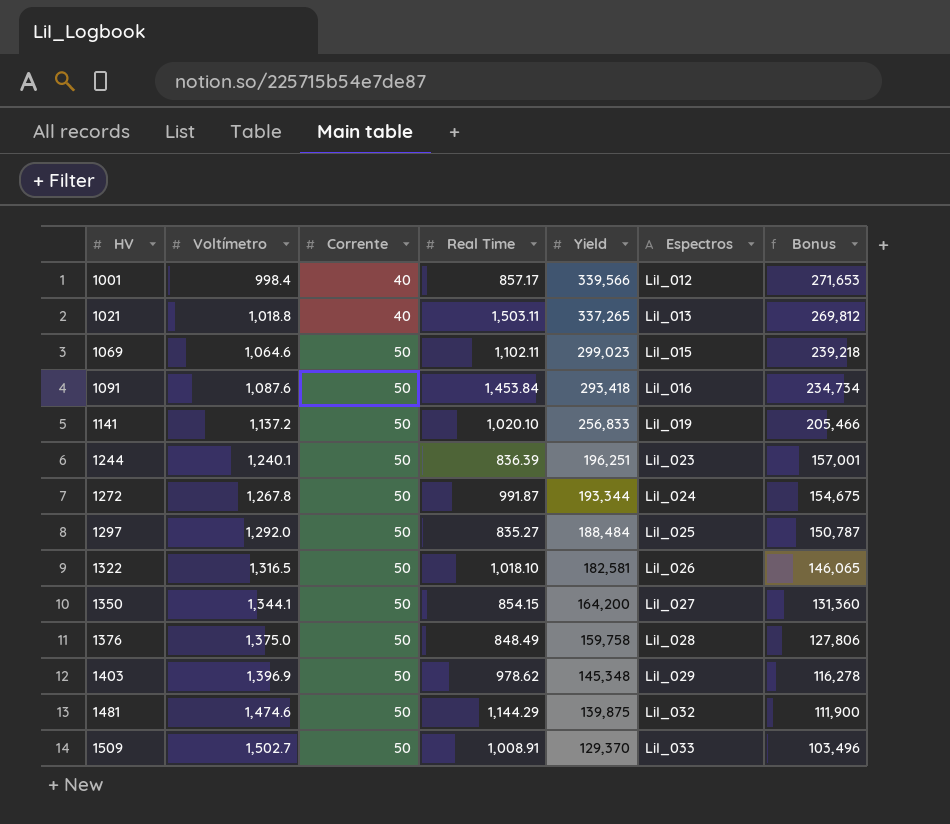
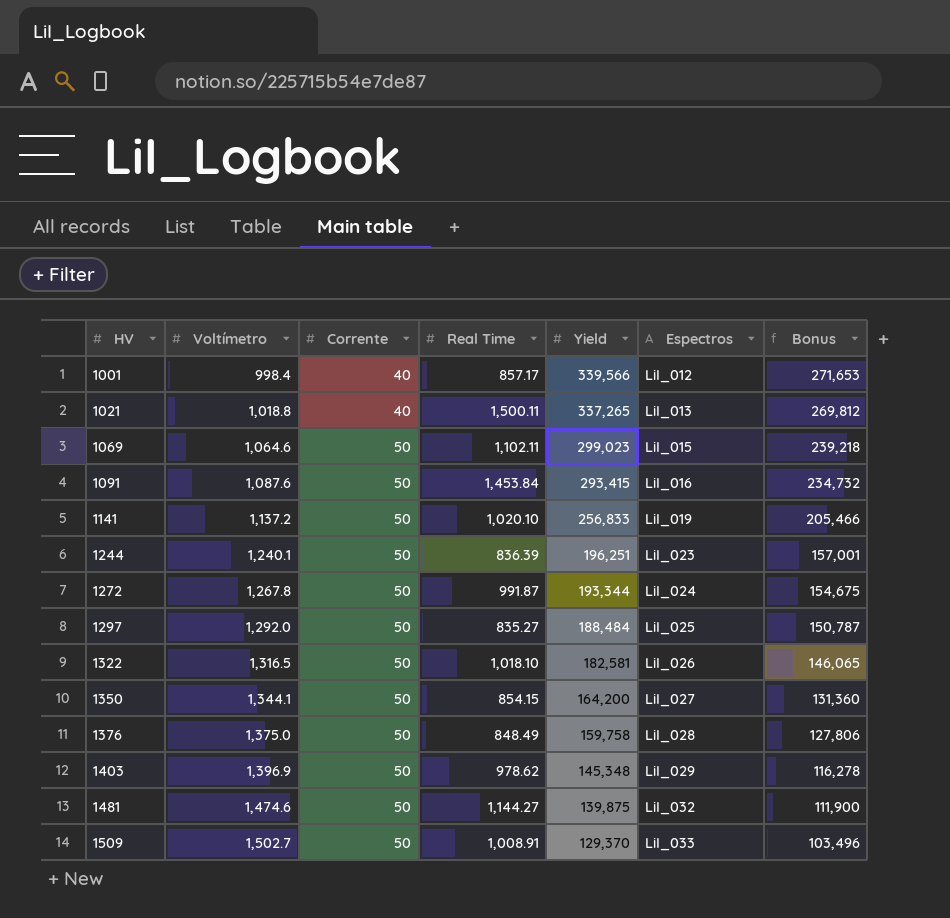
1021 | Real Time: 1,503.11 -> 1,500.11
1091 | Yield: 293,418 -> 293,415
1091 | Bonus: 234,734 -> 234,732
1481 | Real Time: 1,144.29 -> 1,144.27

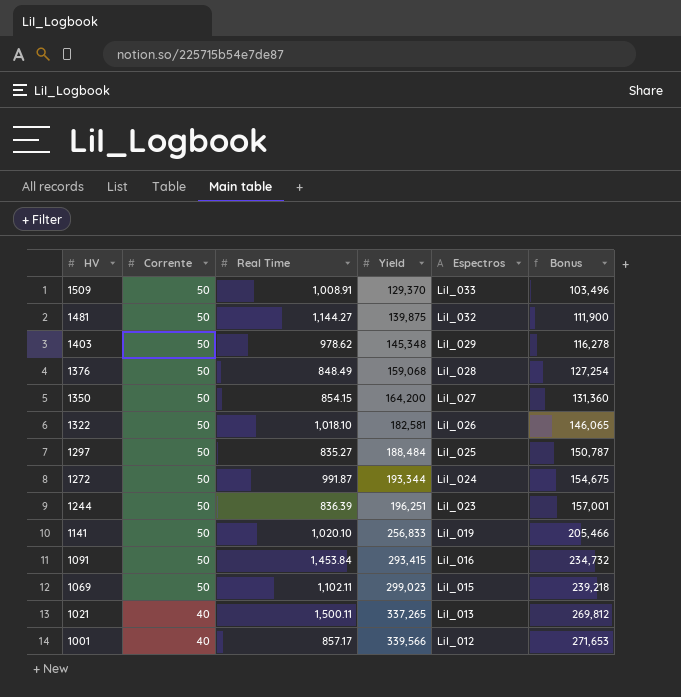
row order: HV ascending -> HV descending
column Voltímetro | position: 2 -> none
1376 | Yield: 159,758 -> 159,068
1376 | Bonus: 127,806 -> 127,254

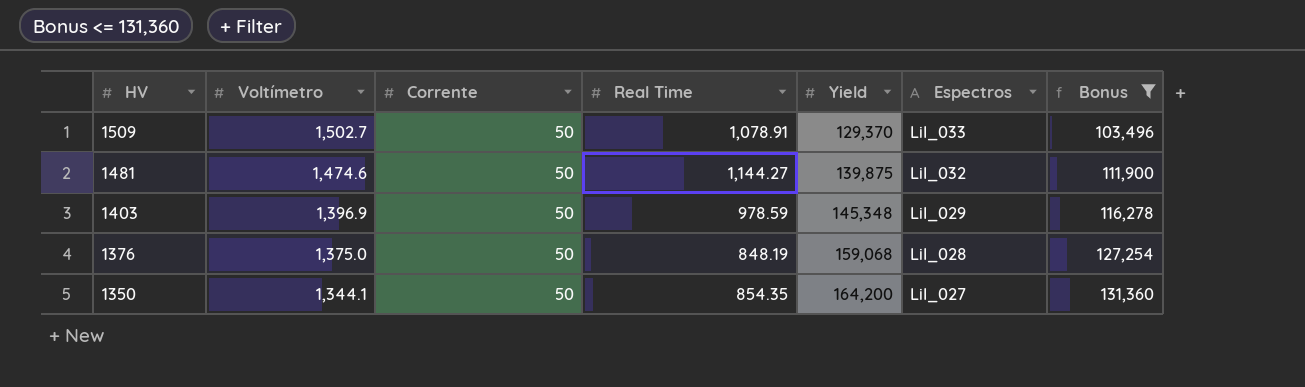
filter: none -> Bonus <= 131,360
column Voltímetro | position: none -> 2
1509 | Real Time: 1,008.91 -> 1,078.91
1403 | Real Time: 978.62 -> 978.59
1376 | Real Time: 848.49 -> 848.19
1350 | Real Time: 854.15 -> 854.35

